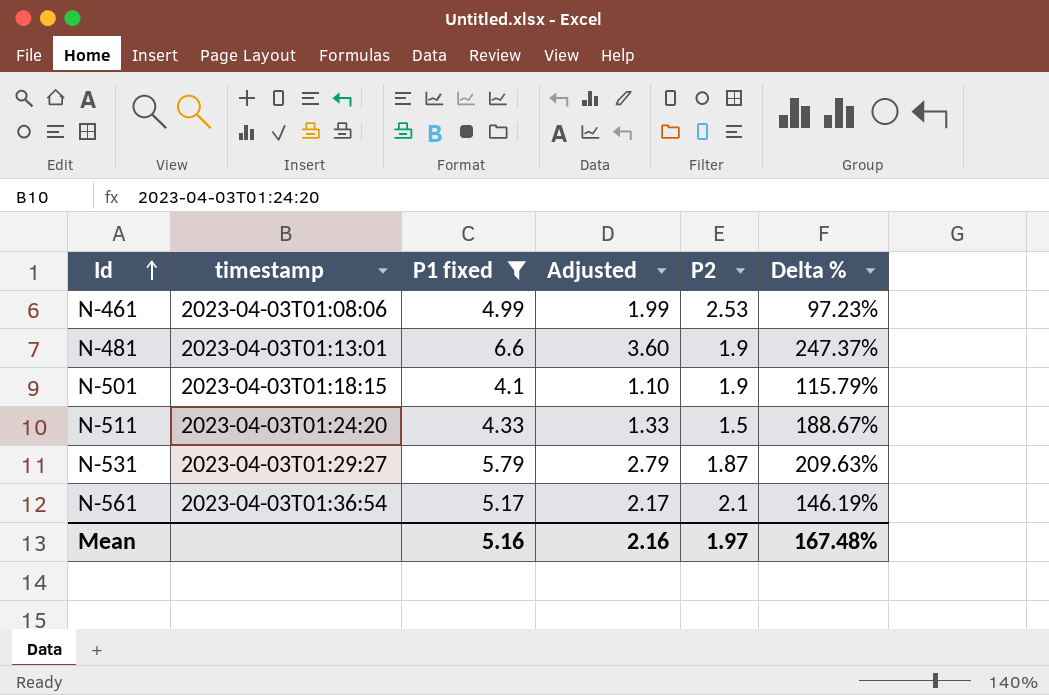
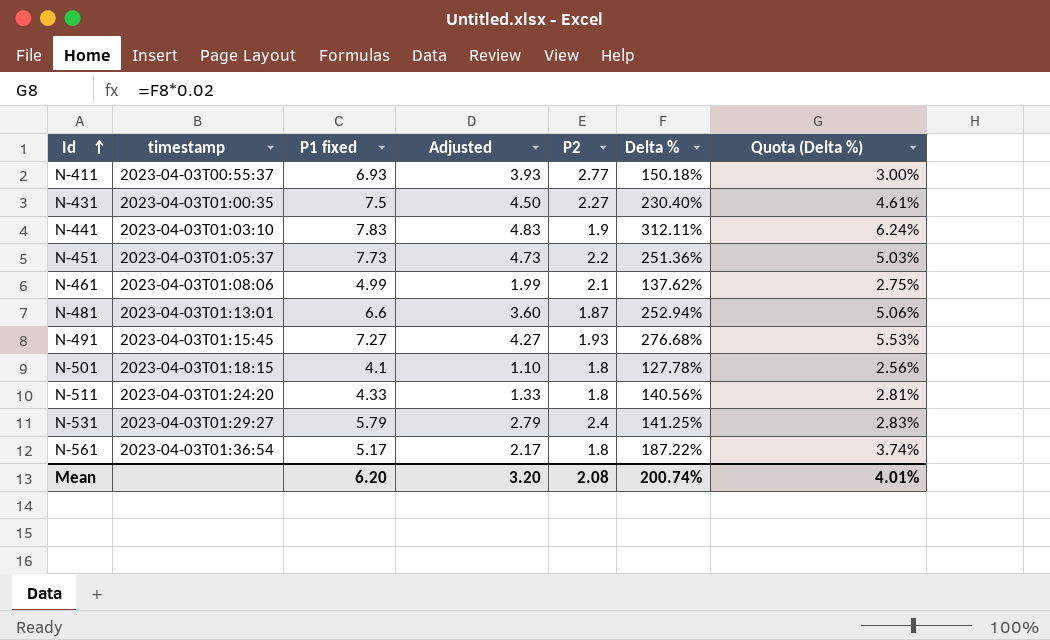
filter: P1 fixed <= 6.6 -> none
column Quota (Delta %) | formula: none -> [Delta %] * 0.02
N-461 | P2: 2.53 -> 2.1
N-461 | Delta %: 97.23% -> 137.62%
N-481 | P2: 1.9 -> 1.87
N-481 | Delta %: 247.37% -> 252.94%
N-501 | P2: 1.9 -> 1.8
N-501 | Delta %: 115.79% -> 127.78%
N-511 | P2: 1.5 -> 1.8
N-511 | Delta %: 188.67% -> 140.56%
N-531 | P2: 1.87 -> 2.4
N-531 | Delta %: 209.63% -> 141.25%
N-561 | P2: 2.1 -> 1.8
N-561 | Delta %: 146.19% -> 187.22%
Mean | P1 fixed: 5.16 -> 6.20
Mean | Adjusted: 2.16 -> 3.20
Mean | P2: 1.97 -> 2.08
Mean | Delta %: 167.48% -> 200.74%

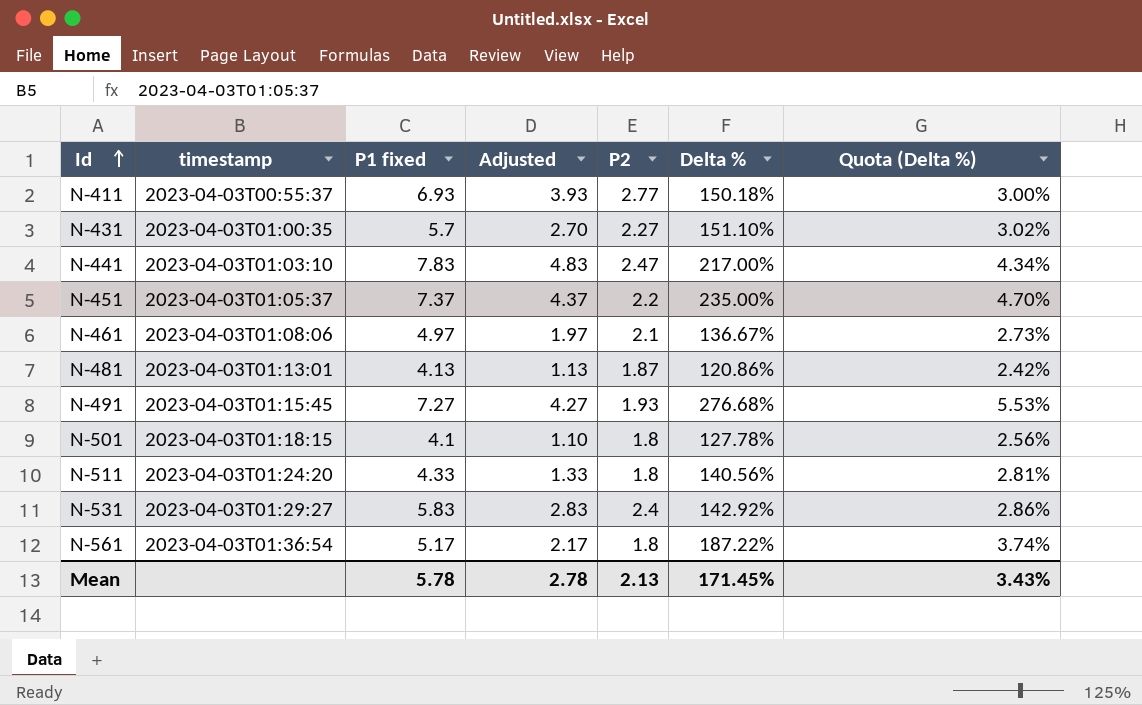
N-431 | P1 fixed: 7.5 -> 5.7
N-431 | Adjusted: 4.50 -> 2.70
N-431 | Delta %: 230.40% -> 151.10%
N-431 | Quota (Delta %): 4.61% -> 3.02%
N-441 | P2: 1.9 -> 2.47
N-441 | Delta %: 312.11% -> 217.00%
N-441 | Quota (Delta %): 6.24% -> 4.34%
N-451 | P1 fixed: 7.73 -> 7.37
N-451 | Adjusted: 4.73 -> 4.37
N-451 | Delta %: 251.36% -> 235.00%
N-451 | Quota (Delta %): 5.03% -> 4.70%
N-461 | P1 fixed: 4.99 -> 4.97
N-461 | Adjusted: 1.99 -> 1.97
N-461 | Delta %: 137.62% -> 136.67%
N-461 | Quota (Delta %): 2.75% -> 2.73%
N-481 | P1 fixed: 6.6 -> 4.13
N-481 | Adjusted: 3.60 -> 1.13
N-481 | Delta %: 252.94% -> 120.86%
N-481 | Quota (Delta %): 5.06% -> 2.42%
N-531 | P1 fixed: 5.79 -> 5.83
N-531 | Adjusted: 2.79 -> 2.83
N-531 | Delta %: 141.25% -> 142.92%
N-531 | Quota (Delta %): 2.83% -> 2.86%
Mean | P1 fixed: 6.20 -> 5.78
Mean | Adjusted: 3.20 -> 2.78
Mean | P2: 2.08 -> 2.13
Mean | Delta %: 200.74% -> 171.45%
Mean | Quota (Delta %): 4.01% -> 3.43%

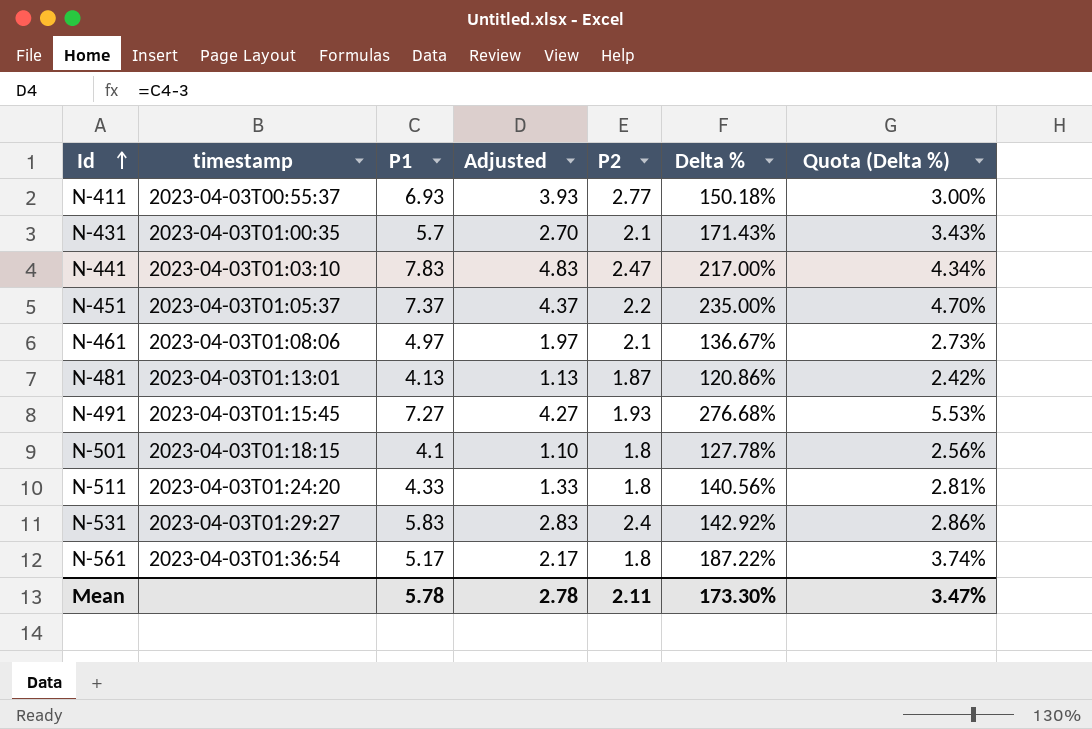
column name: P1 fixed -> P1
N-431 | P2: 2.27 -> 2.1
N-431 | Delta %: 151.10% -> 171.43%
N-431 | Quota (Delta %): 3.02% -> 3.43%
Mean | P2: 2.13 -> 2.11
Mean | Delta %: 171.45% -> 173.30%
Mean | Quota (Delta %): 3.43% -> 3.47%

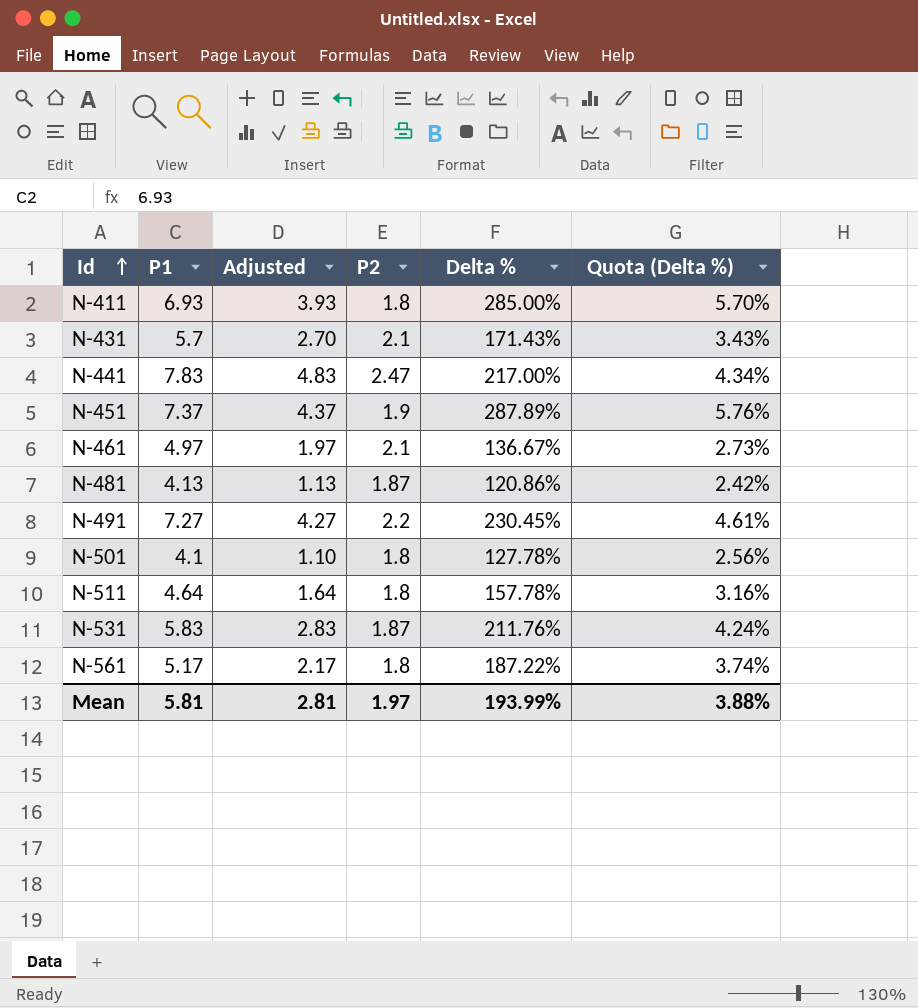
column timestamp | position: 2 -> none
N-411 | P2: 2.77 -> 1.8
N-411 | Delta %: 150.18% -> 285.00%
N-411 | Quota (Delta %): 3.00% -> 5.70%
N-451 | P2: 2.2 -> 1.9
N-451 | Delta %: 235.00% -> 287.89%
N-451 | Quota (Delta %): 4.70% -> 5.76%
N-491 | P2: 1.93 -> 2.2
N-491 | Delta %: 276.68% -> 230.45%
N-491 | Quota (Delta %): 5.53% -> 4.61%
N-511 | P1: 4.33 -> 4.64
N-511 | Adjusted: 1.33 -> 1.64
N-511 | Delta %: 140.56% -> 157.78%
N-511 | Quota (Delta %): 2.81% -> 3.16%
N-531 | P2: 2.4 -> 1.87
N-531 | Delta %: 142.92% -> 211.76%
N-531 | Quota (Delta %): 2.86% -> 4.24%
Mean | P1: 5.78 -> 5.81
Mean | Adjusted: 2.78 -> 2.81
Mean | P2: 2.11 -> 1.97
Mean | Delta %: 173.30% -> 193.99%
Mean | Quota (Delta %): 3.47% -> 3.88%

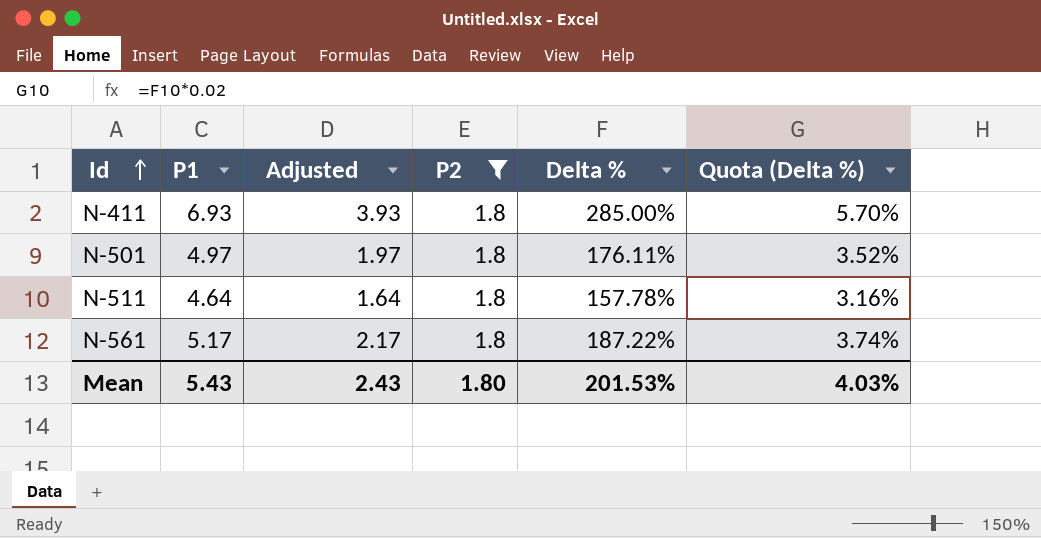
filter: none -> P2 = 1.8
N-501 | P1: 4.1 -> 4.97
N-501 | Adjusted: 1.10 -> 1.97
N-501 | Delta %: 127.78% -> 176.11%
N-501 | Quota (Delta %): 2.56% -> 3.52%
Mean | P1: 5.81 -> 5.43
Mean | Adjusted: 2.81 -> 2.43
Mean | P2: 1.97 -> 1.80
Mean | Delta %: 193.99% -> 201.53%
Mean | Quota (Delta %): 3.88% -> 4.03%

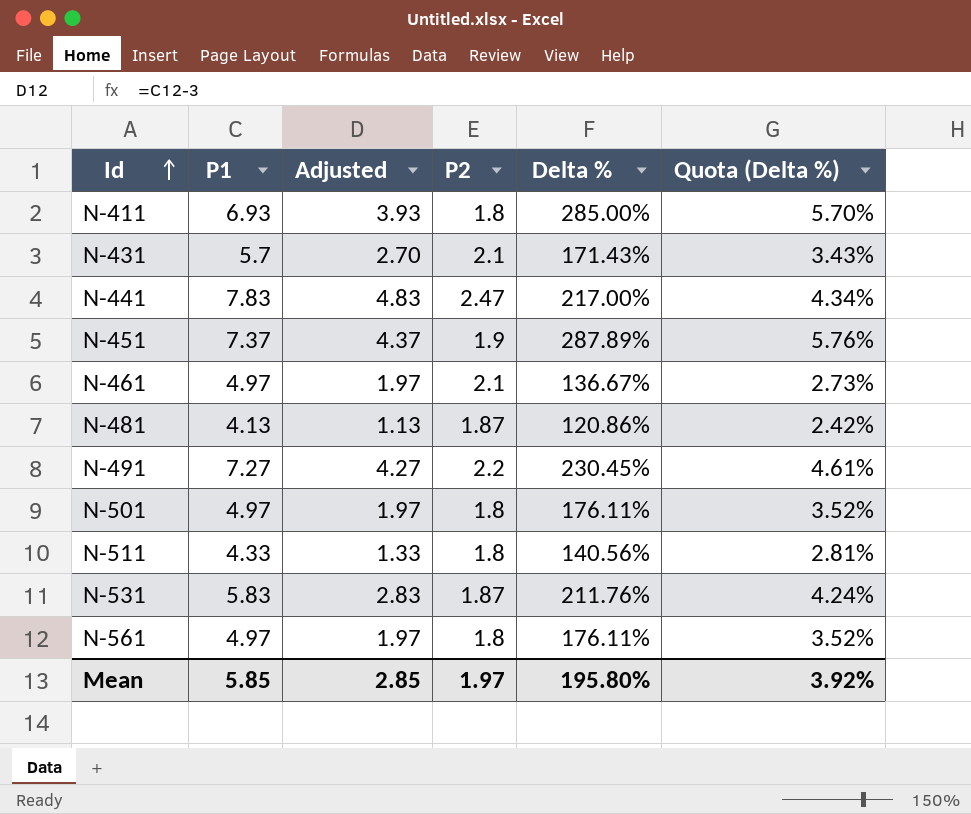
filter: P2 = 1.8 -> none
N-511 | P1: 4.64 -> 4.33
N-511 | Adjusted: 1.64 -> 1.33
N-511 | Delta %: 157.78% -> 140.56%
N-511 | Quota (Delta %): 3.16% -> 2.81%
N-561 | P1: 5.17 -> 4.97
N-561 | Adjusted: 2.17 -> 1.97
N-561 | Delta %: 187.22% -> 176.11%
N-561 | Quota (Delta %): 3.74% -> 3.52%
Mean | P1: 5.43 -> 5.85
Mean | Adjusted: 2.43 -> 2.85
Mean | P2: 1.80 -> 1.97
Mean | Delta %: 201.53% -> 195.80%
Mean | Quota (Delta %): 4.03% -> 3.92%

